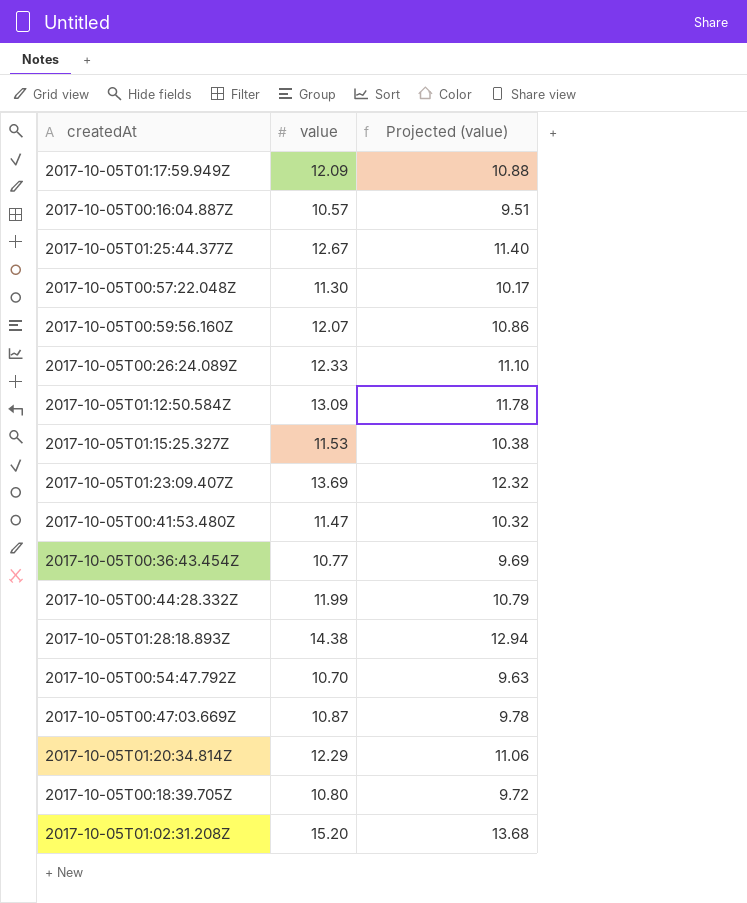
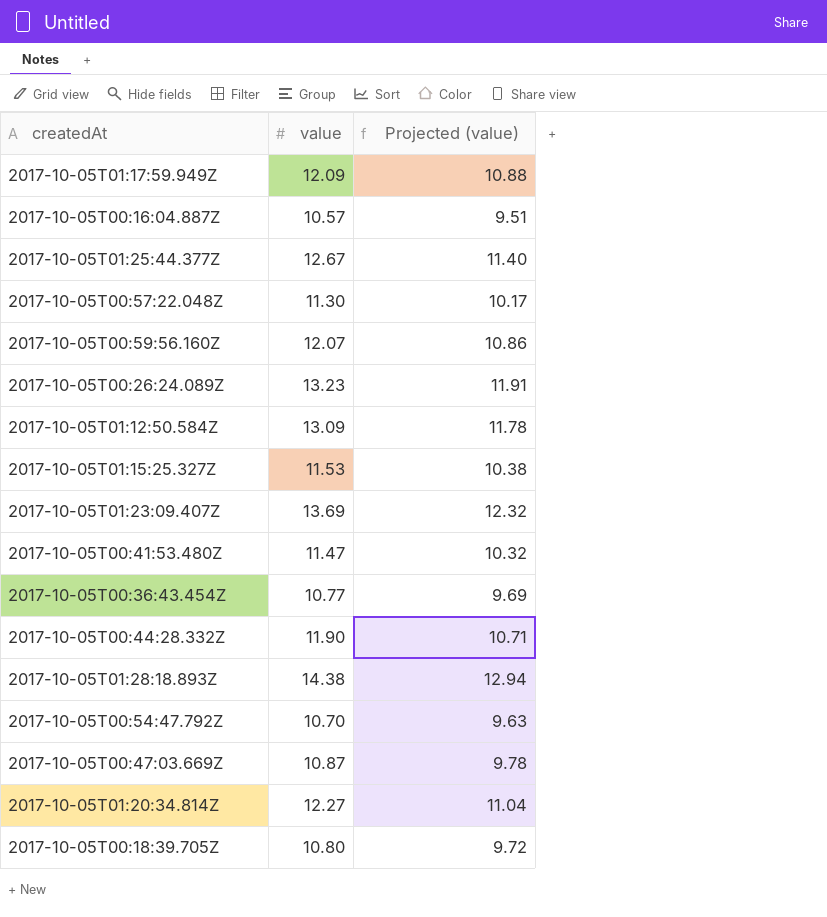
row 2017-10-05T01:02:31.208Z: 15.20 | 13.68 -> none
2017-10-05T00:26:24.089Z | value: 12.33 -> 13.23
2017-10-05T00:26:24.089Z | Projected (value): 11.10 -> 11.91
2017-10-05T00:44:28.332Z | value: 11.99 -> 11.90
2017-10-05T00:44:28.332Z | Projected (value): 10.79 -> 10.71
2017-10-05T01:20:34.814Z | value: 12.29 -> 12.27
2017-10-05T01:20:34.814Z | Projected (value): 11.06 -> 11.04

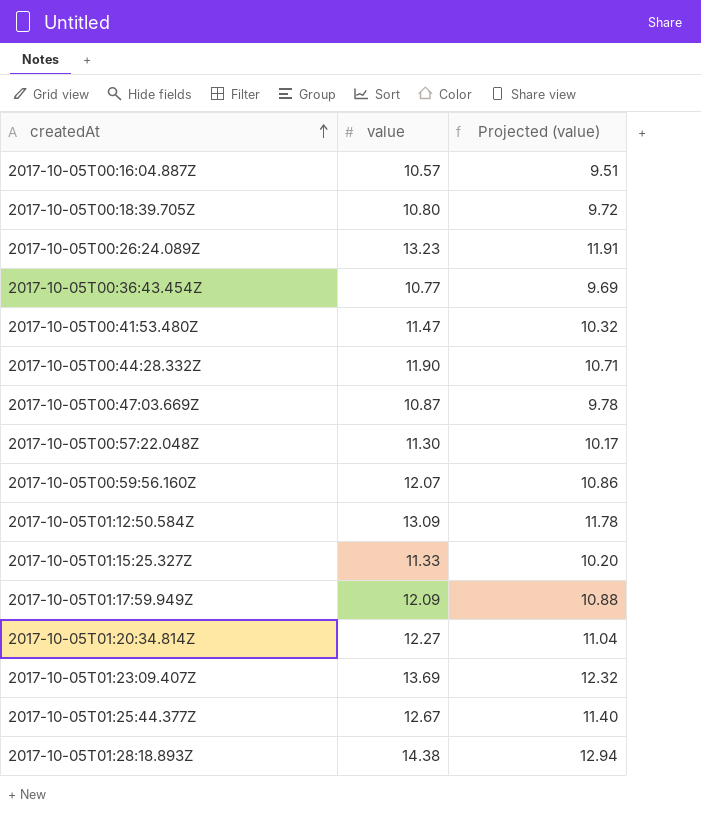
row order: none -> createdAt ascending
row 2017-10-05T00:54:47.792Z: 10.70 | 9.63 -> none
2017-10-05T01:15:25.327Z | value: 11.53 -> 11.33
2017-10-05T01:15:25.327Z | Projected (value): 10.38 -> 10.20

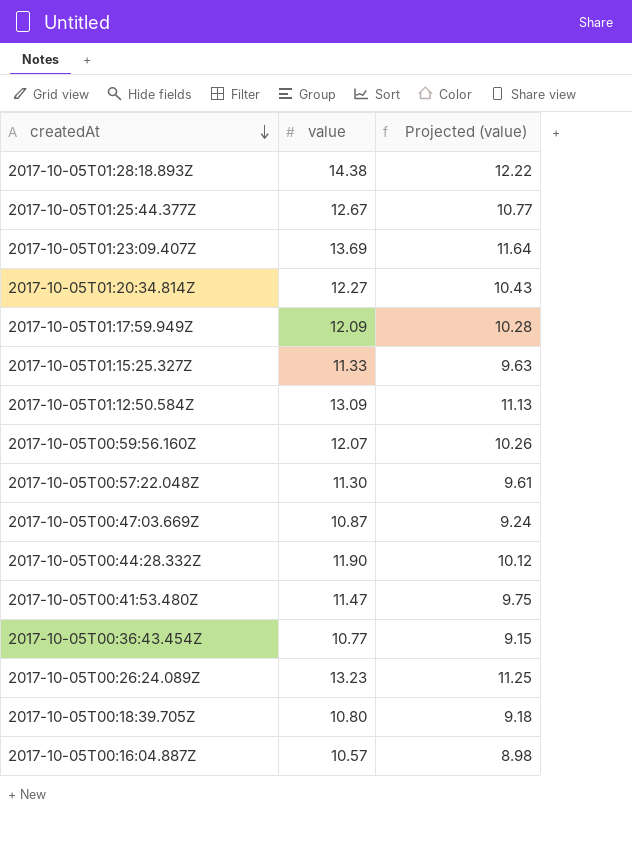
row order: createdAt ascending -> createdAt descending
column Projected (value) | formula: [value] * 0.9 -> [value] * 0.85

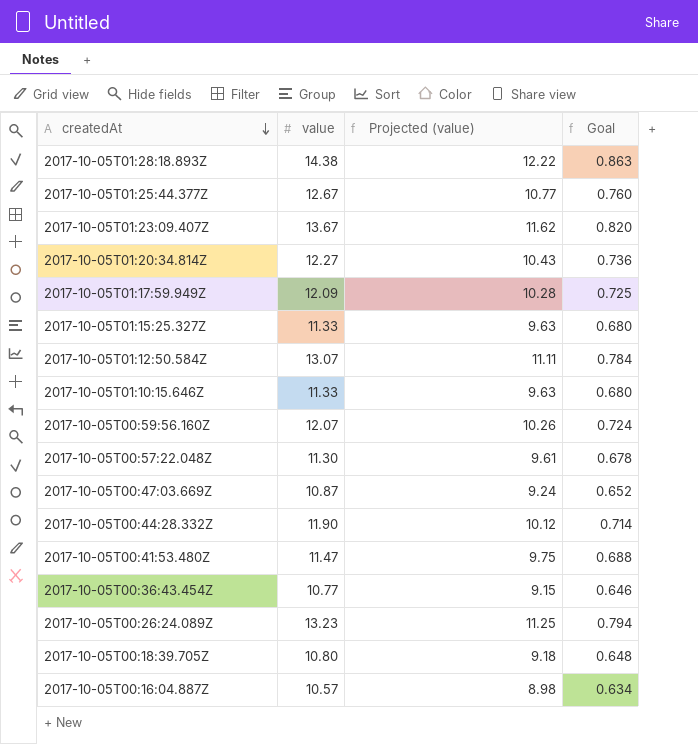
column Goal | formula: none -> [value] * 0.06
2017-10-05T01:23:09.407Z | value: 13.69 -> 13.67
2017-10-05T01:23:09.407Z | Projected (value): 11.64 -> 11.62
2017-10-05T01:12:50.584Z | value: 13.09 -> 13.07
2017-10-05T01:12:50.584Z | Projected (value): 11.13 -> 11.11
row 2017-10-05T01:10:15.646Z: none -> 11.33 | 9.63 | 0.680

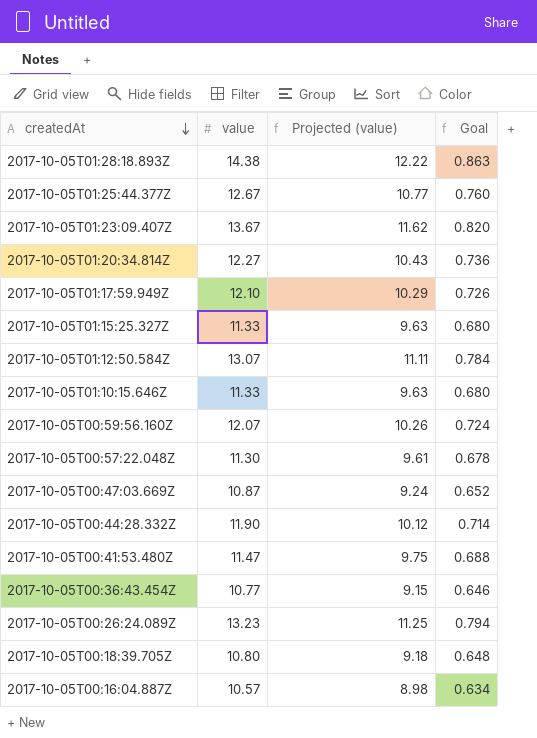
2017-10-05T01:17:59.949Z | value: 12.09 -> 12.10
2017-10-05T01:17:59.949Z | Projected (value): 10.28 -> 10.29
2017-10-05T01:17:59.949Z | Goal: 0.725 -> 0.726

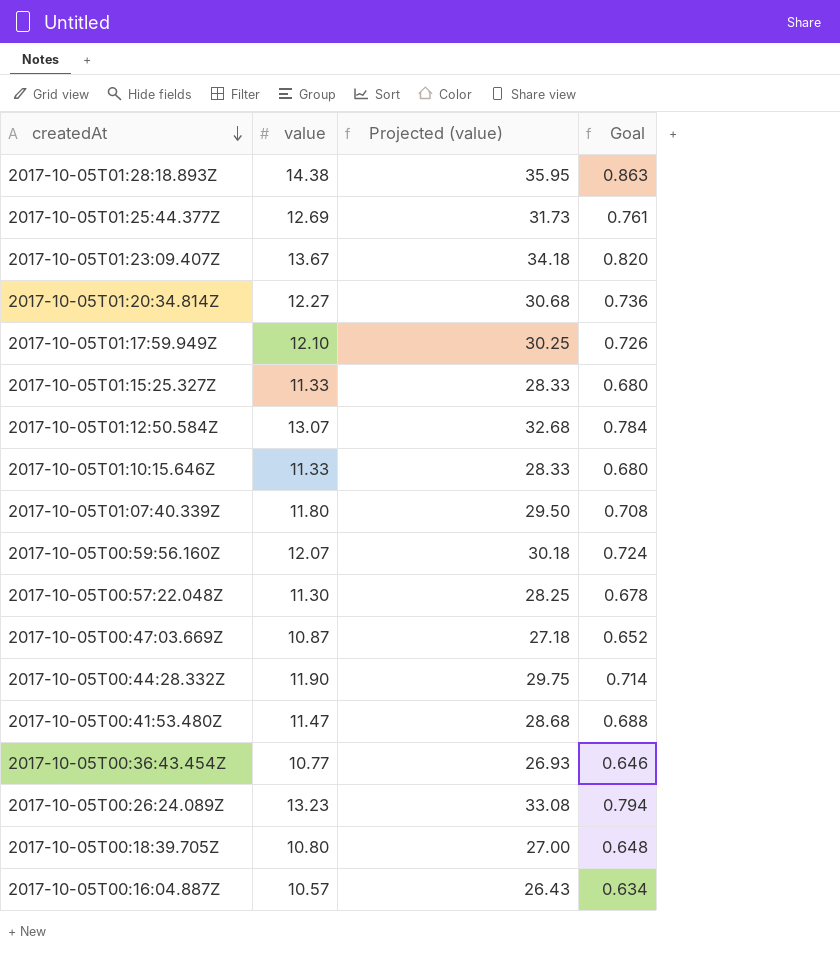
column Projected (value) | formula: [value] * 0.85 -> [value] * 2.5
2017-10-05T01:25:44.377Z | value: 12.67 -> 12.69
2017-10-05T01:25:44.377Z | Goal: 0.760 -> 0.761
row 2017-10-05T01:07:40.339Z: none -> 11.80 | 29.50 | 0.708

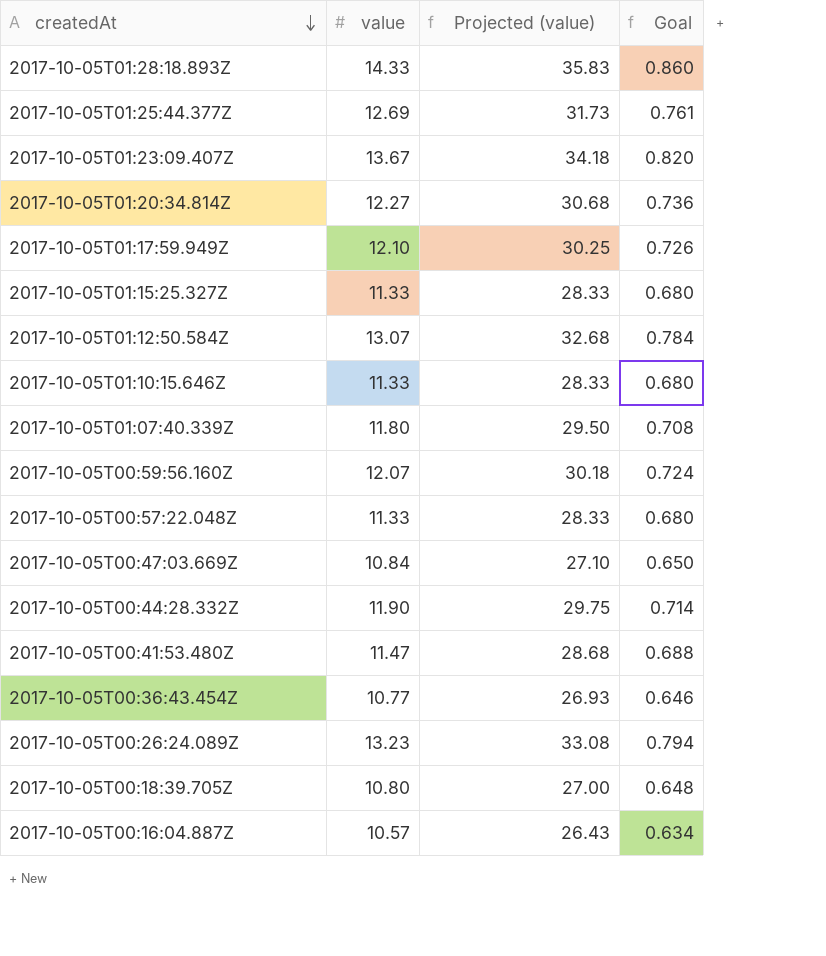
2017-10-05T01:28:18.893Z | value: 14.38 -> 14.33
2017-10-05T01:28:18.893Z | Projected (value): 35.95 -> 35.83
2017-10-05T01:28:18.893Z | Goal: 0.863 -> 0.860
2017-10-05T00:57:22.048Z | value: 11.30 -> 11.33
2017-10-05T00:57:22.048Z | Projected (value): 28.25 -> 28.33
2017-10-05T00:57:22.048Z | Goal: 0.678 -> 0.680
2017-10-05T00:47:03.669Z | value: 10.87 -> 10.84
2017-10-05T00:47:03.669Z | Projected (value): 27.18 -> 27.10
2017-10-05T00:47:03.669Z | Goal: 0.652 -> 0.650

